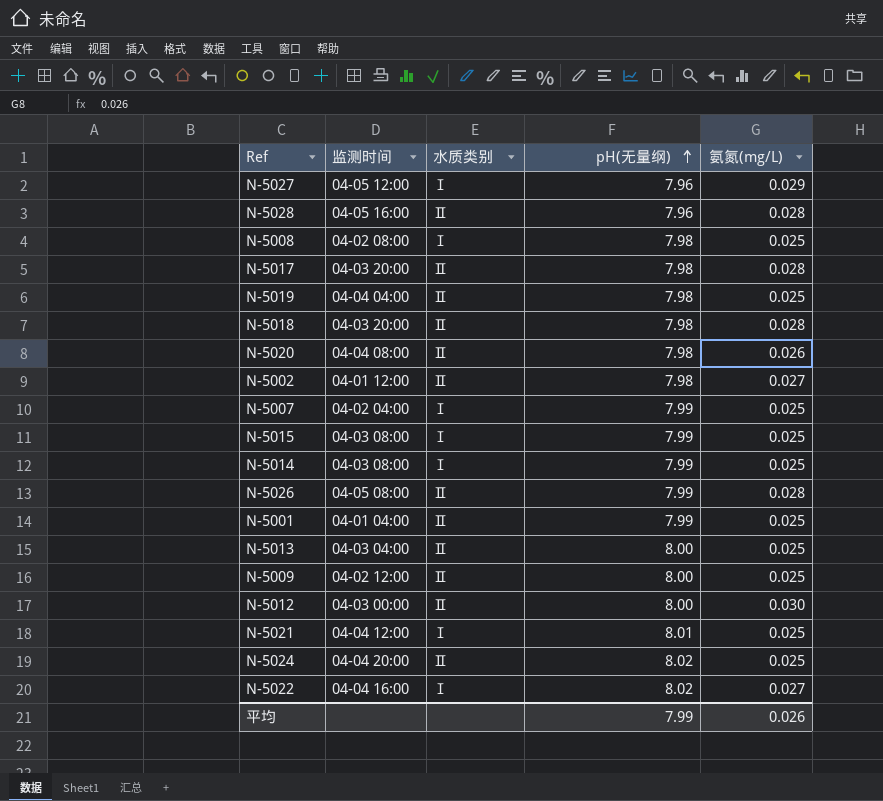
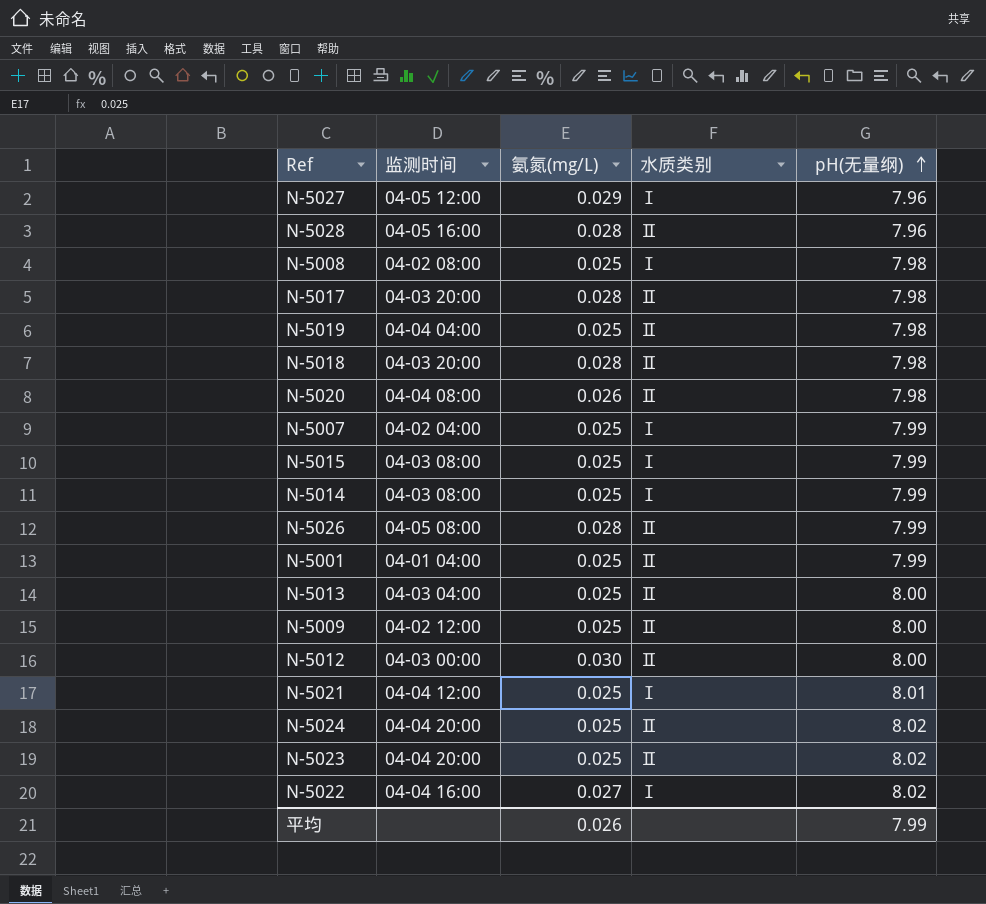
column 氨氮(mg/L) | position: 5 -> 3
row N-5002: 04-01 12:00 | Ⅱ | 7.98 | 0.027 -> none
row N-5023: none -> 04-04 20:00 | 0.025 | Ⅱ | 8.02

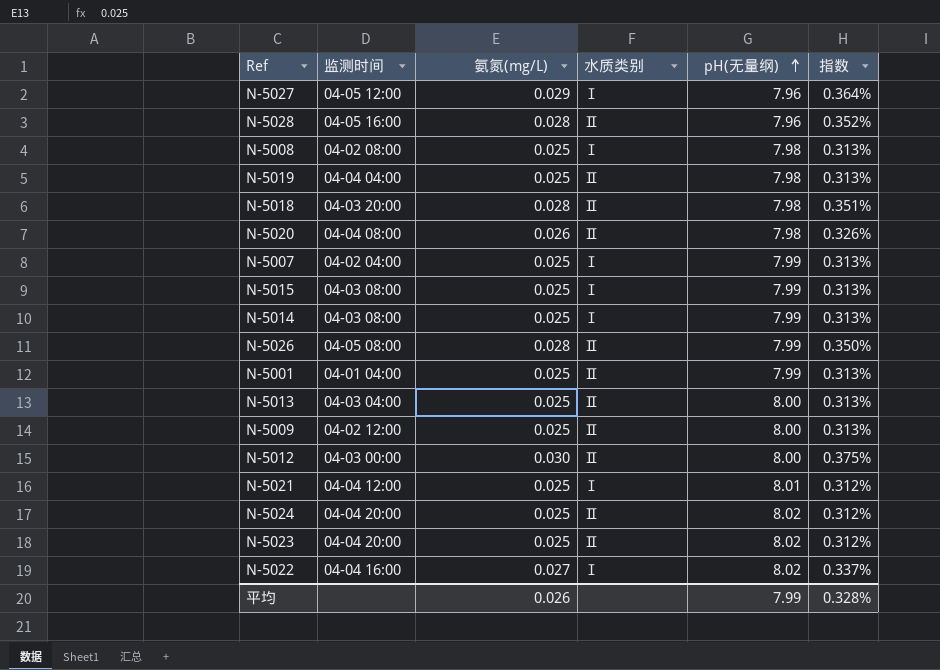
column 指数 | formula: none -> [氨氮(mg/L)] / [pH(无量纲)]
row N-5017: 04-03 20:00 | 0.028 | Ⅱ | 7.98 -> none

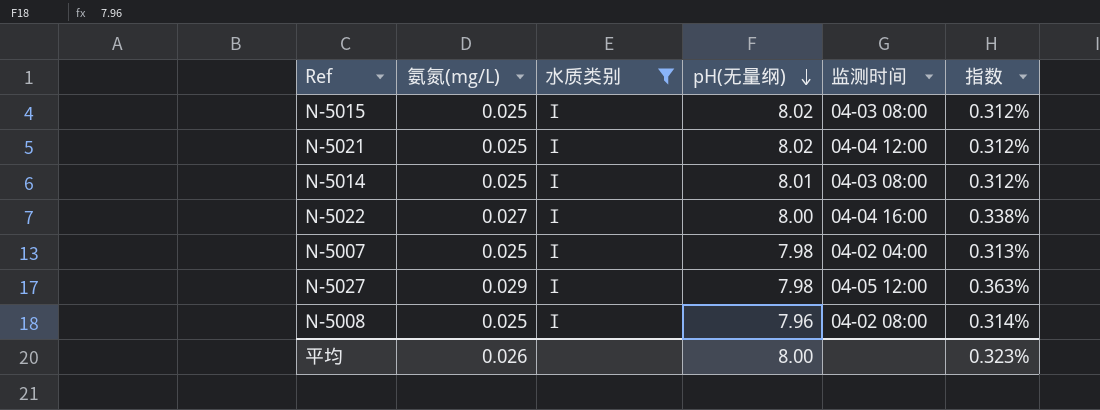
filter: none -> 水质类别 = Ⅰ
row order: pH(无量纲) ascending -> pH(无量纲) descending
column 监测时间 | position: 2 -> 5
N-5015 | pH(无量纲): 7.99 -> 8.02
N-5015 | 指数: 0.313% -> 0.312%
N-5021 | pH(无量纲): 8.01 -> 8.02
N-5014 | pH(无量纲): 7.99 -> 8.01
N-5014 | 指数: 0.313% -> 0.312%
N-5022 | pH(无量纲): 8.02 -> 8.00
N-5022 | 指数: 0.337% -> 0.338%
N-5007 | pH(无量纲): 7.99 -> 7.98
N-5027 | pH(无量纲): 7.96 -> 7.98
N-5027 | 指数: 0.364% -> 0.363%
N-5008 | pH(无量纲): 7.98 -> 7.96
N-5008 | 指数: 0.313% -> 0.314%
平均 | pH(无量纲): 7.99 -> 8.00
平均 | 指数: 0.328% -> 0.323%

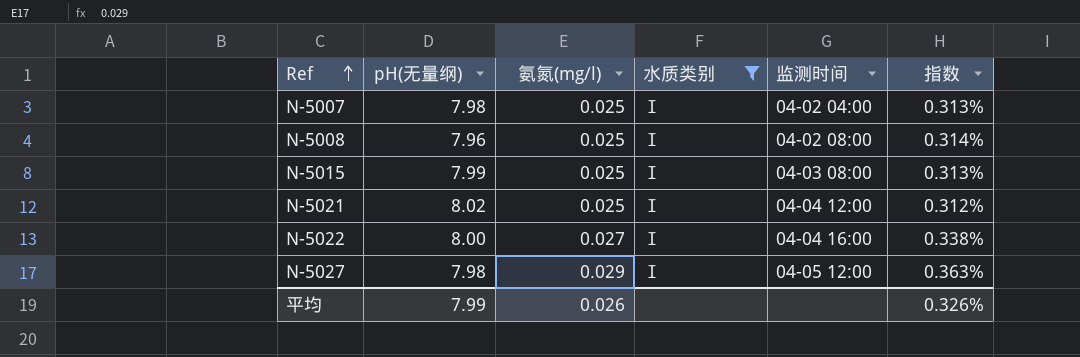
row order: pH(无量纲) descending -> Ref ascending
column pH(无量纲) | position: 4 -> 2
column name: 氨氮(mg/L) -> 氨氮(mg/l)
row N-5014: 0.025 | Ⅰ | 8.01 | 04-03 08:00 | 0.312% -> none
N-5015 | pH(无量纲): 8.02 -> 7.99
N-5015 | 指数: 0.312% -> 0.313%
平均 | pH(无量纲): 8.00 -> 7.99
平均 | 指数: 0.323% -> 0.326%

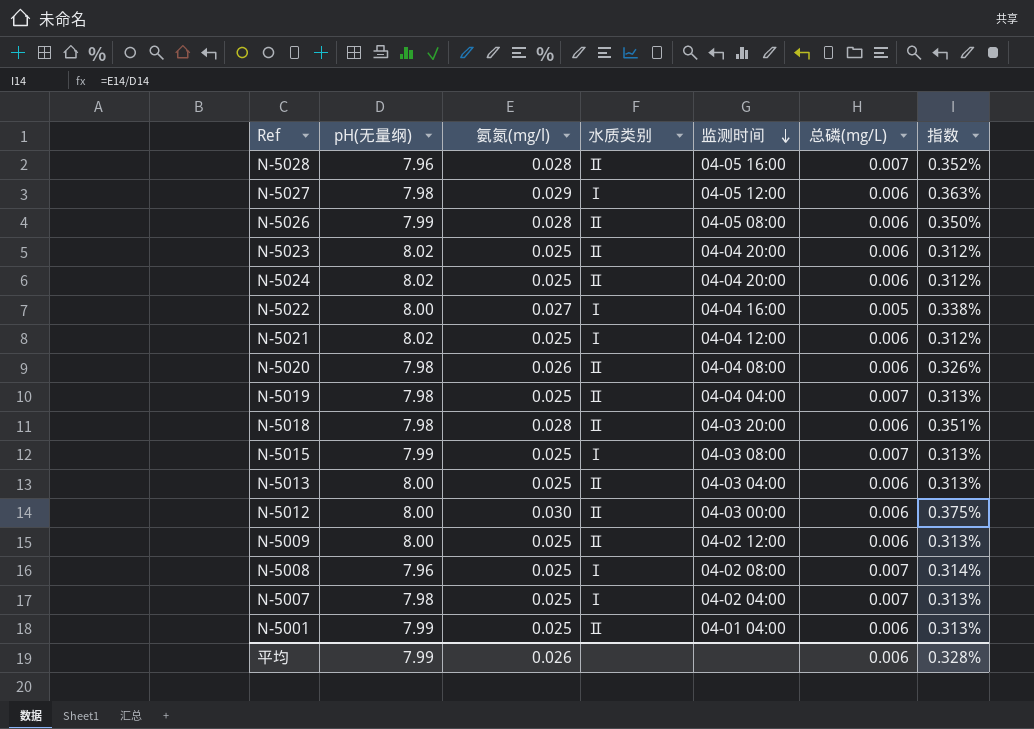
filter: 水质类别 = Ⅰ -> none
row order: Ref ascending -> 监测时间 descending
column 总磷(mg/L) | position: none -> 6
平均 | 指数: 0.326% -> 0.328%

